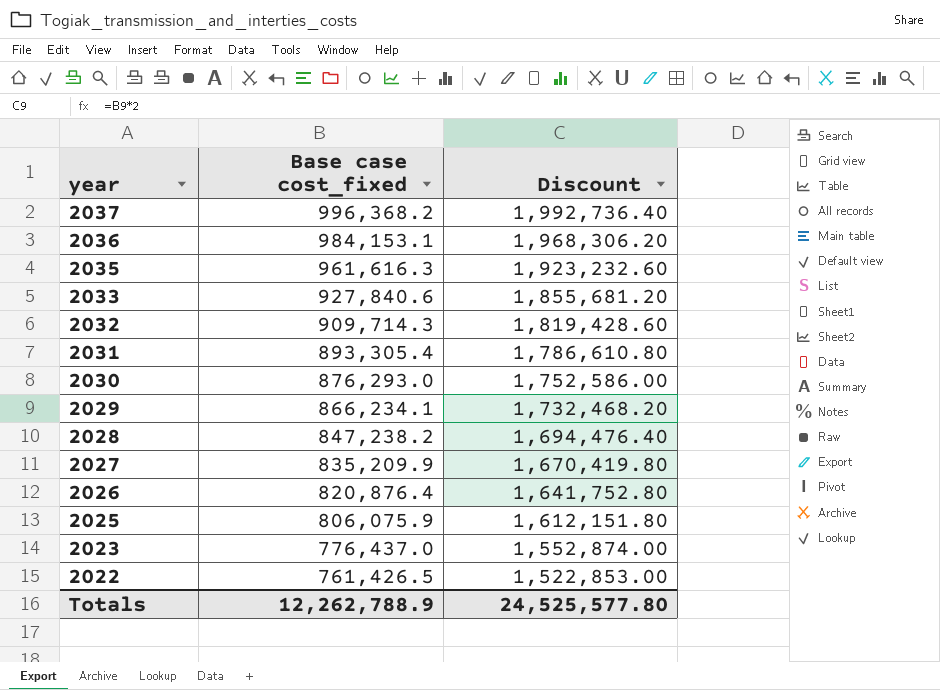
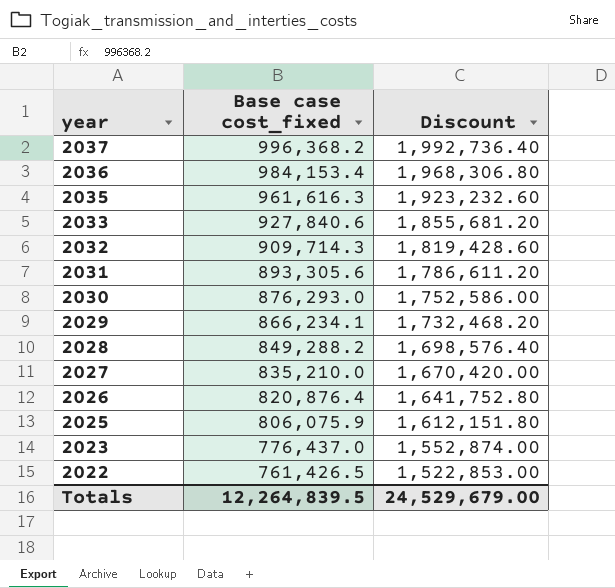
2036 | Base case cost_fixed: 984,153.1 -> 984,153.4
2036 | Discount: 1,968,306.20 -> 1,968,306.80
2031 | Base case cost_fixed: 893,305.4 -> 893,305.6
2031 | Discount: 1,786,610.80 -> 1,786,611.20
2028 | Base case cost_fixed: 847,238.2 -> 849,288.2
2028 | Discount: 1,694,476.40 -> 1,698,576.40
2027 | Base case cost_fixed: 835,209.9 -> 835,210.0
2027 | Discount: 1,670,419.80 -> 1,670,420.00
Totals | Base case cost_fixed: 12,262,788.9 -> 12,264,839.5
Totals | Discount: 24,525,577.80 -> 24,529,679.00

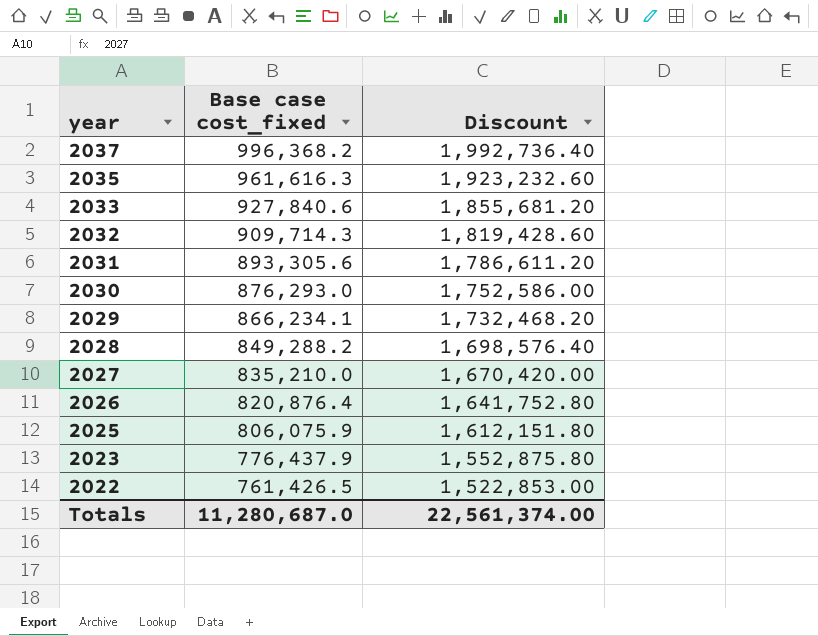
row 2036: 984,153.4 | 1,968,306.80 -> none
2023 | Base case cost_fixed: 776,437.0 -> 776,437.9
2023 | Discount: 1,552,874.00 -> 1,552,875.80
Totals | Base case cost_fixed: 12,264,839.5 -> 11,280,687.0
Totals | Discount: 24,529,679.00 -> 22,561,374.00

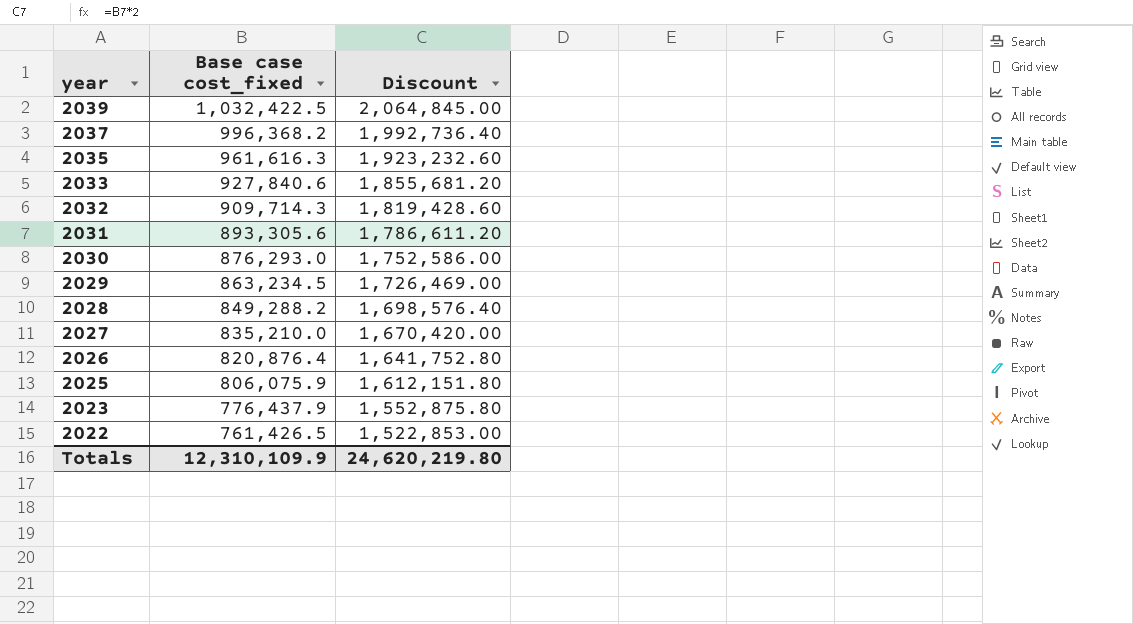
row 2039: none -> 1,032,422.5 | 2,064,845.00
2029 | Base case cost_fixed: 866,234.1 -> 863,234.5
2029 | Discount: 1,732,468.20 -> 1,726,469.00
Totals | Base case cost_fixed: 11,280,687.0 -> 12,310,109.9
Totals | Discount: 22,561,374.00 -> 24,620,219.80

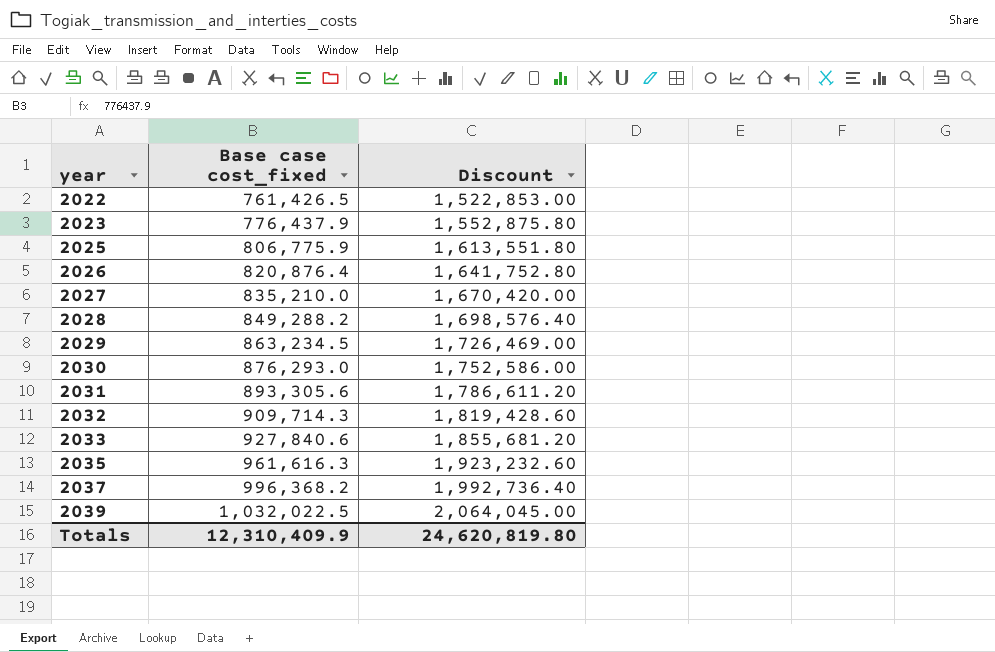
row order: year descending -> year ascending
2025 | Base case cost_fixed: 806,075.9 -> 806,775.9
2025 | Discount: 1,612,151.80 -> 1,613,551.80
2039 | Base case cost_fixed: 1,032,422.5 -> 1,032,022.5
2039 | Discount: 2,064,845.00 -> 2,064,045.00
Totals | Base case cost_fixed: 12,310,109.9 -> 12,310,409.9
Totals | Discount: 24,620,219.80 -> 24,620,819.80

